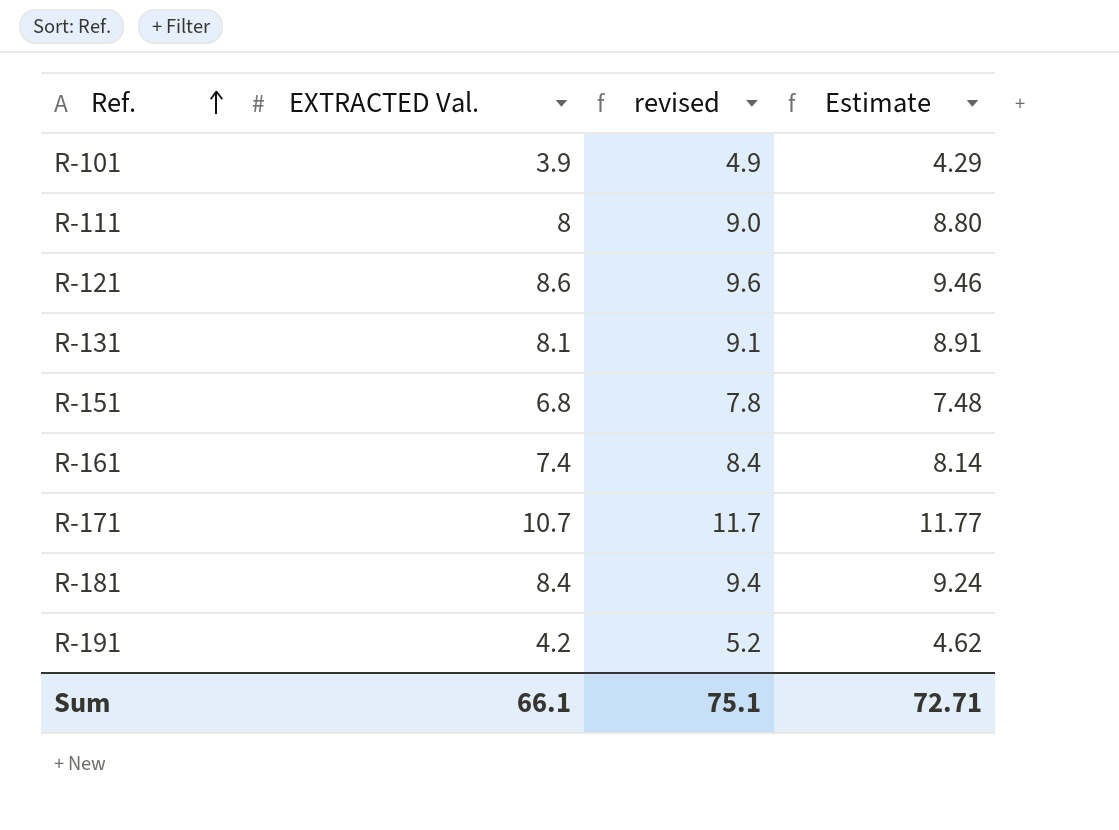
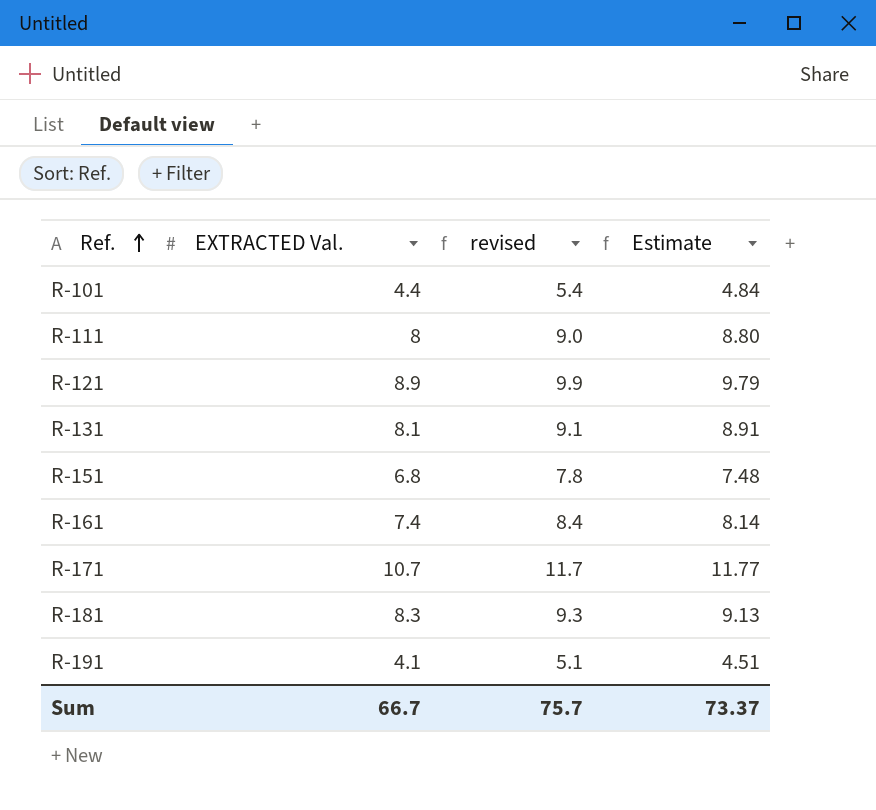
R-101 | EXTRACTED Val.: 3.9 -> 4.4
R-101 | revised: 4.9 -> 5.4
R-101 | Estimate: 4.29 -> 4.84
R-121 | EXTRACTED Val.: 8.6 -> 8.9
R-121 | revised: 9.6 -> 9.9
R-121 | Estimate: 9.46 -> 9.79
R-181 | EXTRACTED Val.: 8.4 -> 8.3
R-181 | revised: 9.4 -> 9.3
R-181 | Estimate: 9.24 -> 9.13
R-191 | EXTRACTED Val.: 4.2 -> 4.1
R-191 | revised: 5.2 -> 5.1
R-191 | Estimate: 4.62 -> 4.51
Sum | EXTRACTED Val.: 66.1 -> 66.7
Sum | revised: 75.1 -> 75.7
Sum | Estimate: 72.71 -> 73.37

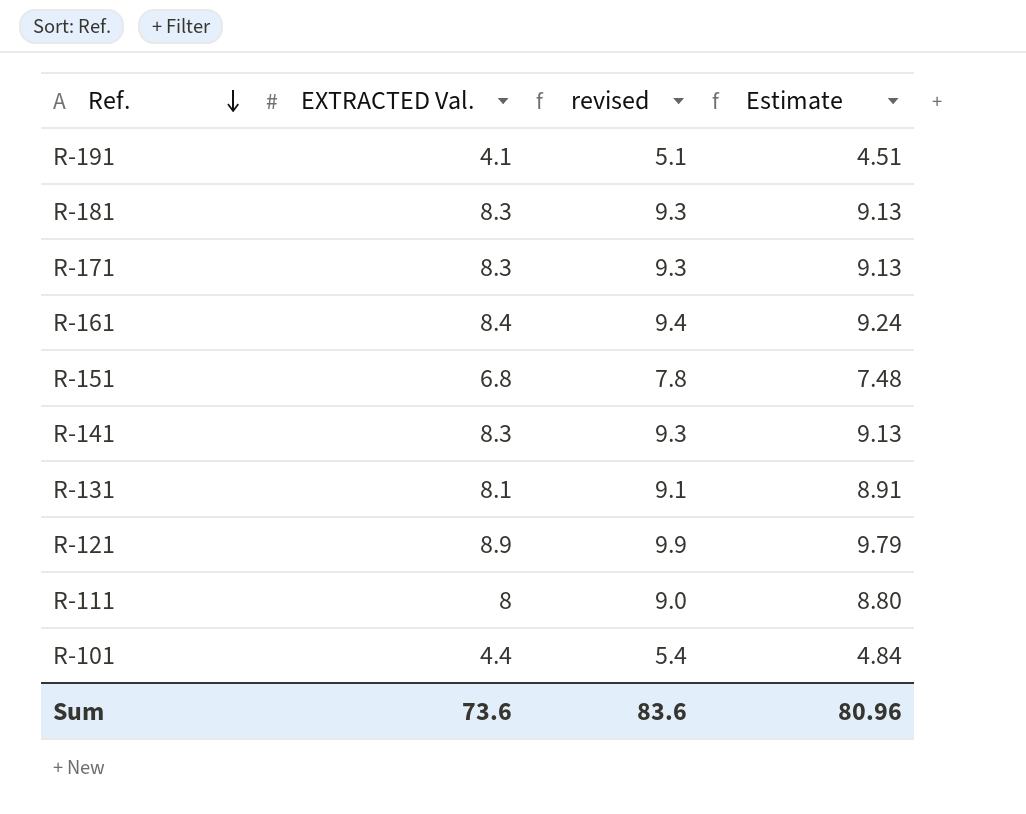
row order: Ref. ascending -> Ref. descending
R-171 | EXTRACTED Val.: 10.7 -> 8.3
R-171 | revised: 11.7 -> 9.3
R-171 | Estimate: 11.77 -> 9.13
R-161 | EXTRACTED Val.: 7.4 -> 8.4
R-161 | revised: 8.4 -> 9.4
R-161 | Estimate: 8.14 -> 9.24
row R-141: none -> 8.3 | 9.3 | 9.13
Sum | EXTRACTED Val.: 66.7 -> 73.6
Sum | revised: 75.7 -> 83.6
Sum | Estimate: 73.37 -> 80.96

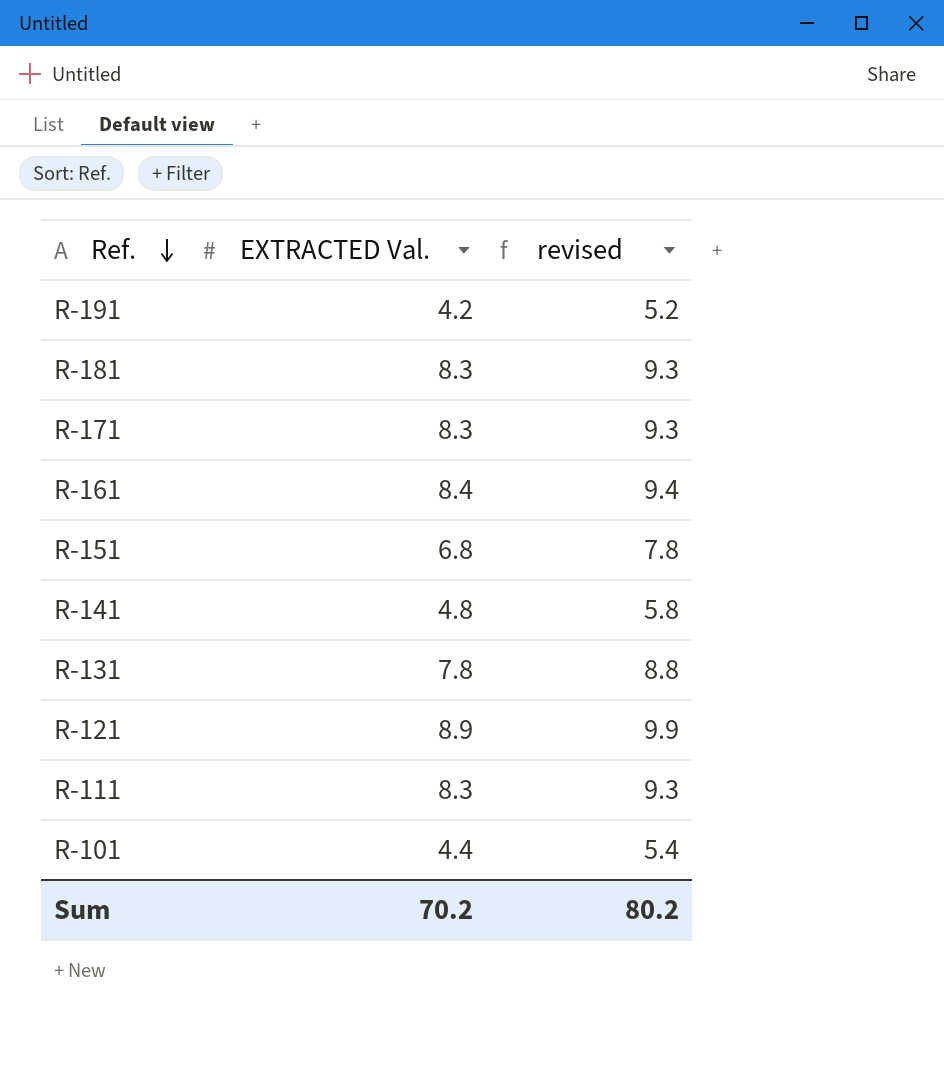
column Estimate | formula: [EXTRACTED Val.] * 1.1 -> none
R-191 | EXTRACTED Val.: 4.1 -> 4.2
R-191 | revised: 5.1 -> 5.2
R-141 | EXTRACTED Val.: 8.3 -> 4.8
R-141 | revised: 9.3 -> 5.8
R-131 | EXTRACTED Val.: 8.1 -> 7.8
R-131 | revised: 9.1 -> 8.8
R-111 | EXTRACTED Val.: 8 -> 8.3
R-111 | revised: 9.0 -> 9.3
Sum | EXTRACTED Val.: 73.6 -> 70.2
Sum | revised: 83.6 -> 80.2

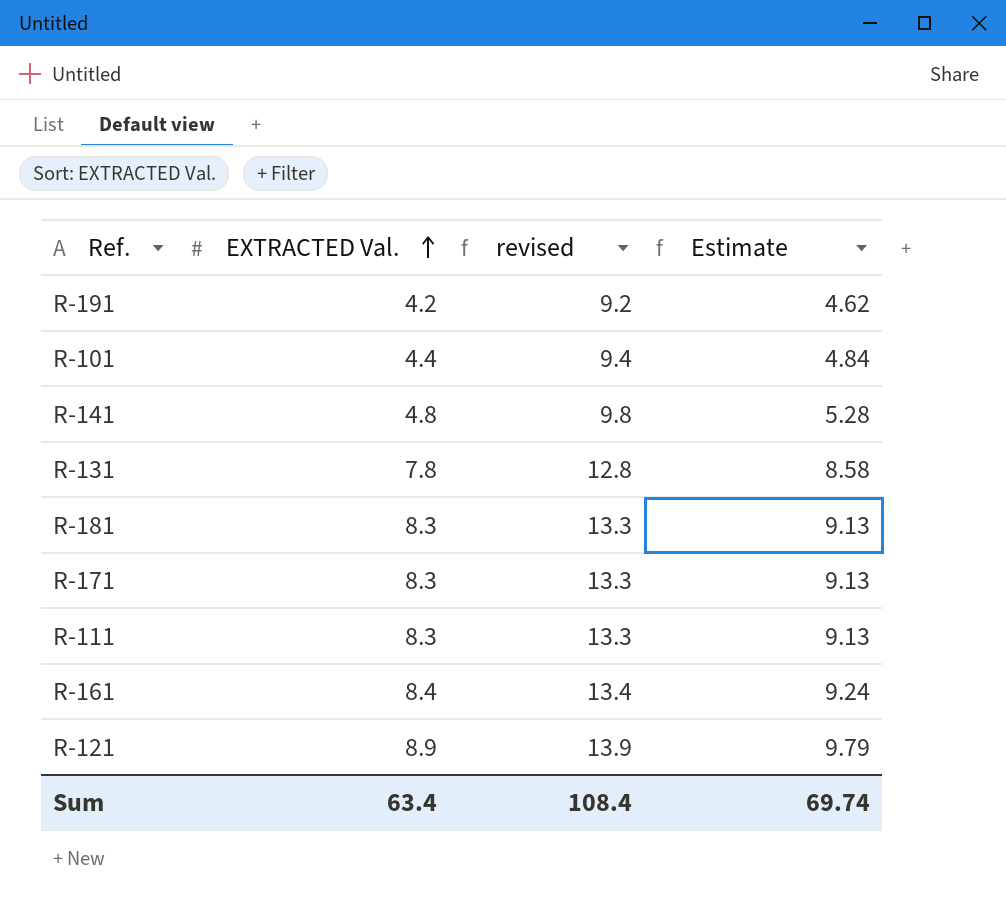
row order: Ref. descending -> EXTRACTED Val. ascending
column revised | formula: [EXTRACTED Val.] + 1 -> [EXTRACTED Val.] + 5
column Estimate | formula: none -> [EXTRACTED Val.] * 1.1
row R-151: 6.8 | 7.8 -> none
Sum | EXTRACTED Val.: 70.2 -> 63.4
Sum | revised: 80.2 -> 108.4

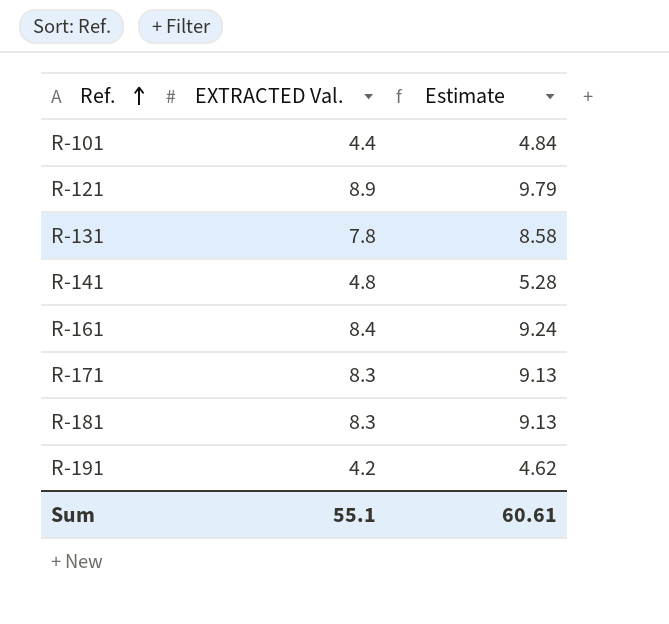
row order: EXTRACTED Val. ascending -> Ref. ascending
column revised | formula: [EXTRACTED Val.] + 5 -> none
row R-111: 8.3 | 13.3 | 9.13 -> none
Sum | EXTRACTED Val.: 63.4 -> 55.1
Sum | Estimate: 69.74 -> 60.61

